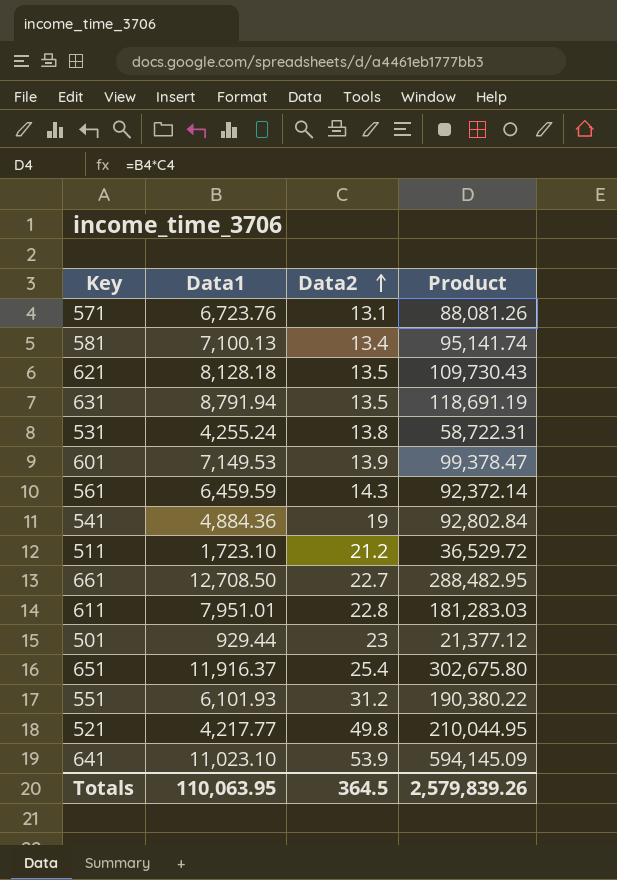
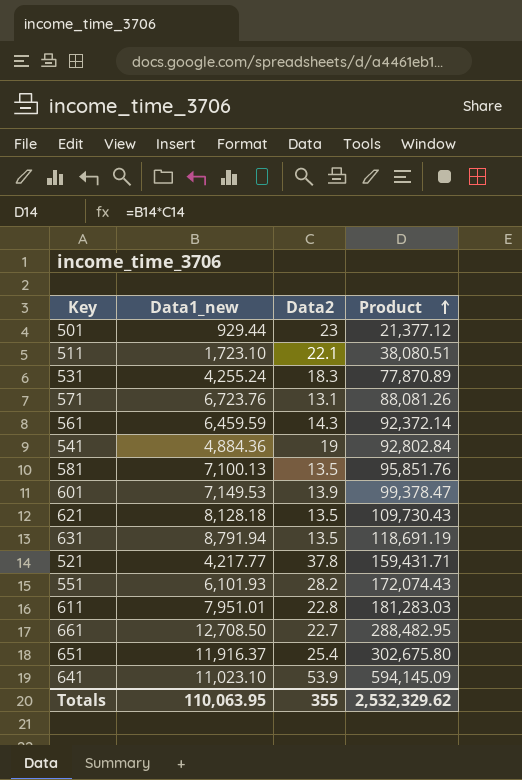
row order: Data2 ascending -> Product ascending
column name: Data1 -> Data1_new
511 | Data2: 21.2 -> 22.1
511 | Product: 36,529.72 -> 38,080.51
531 | Data2: 13.8 -> 18.3
531 | Product: 58,722.31 -> 77,870.89
581 | Data2: 13.4 -> 13.5
581 | Product: 95,141.74 -> 95,851.76
521 | Data2: 49.8 -> 37.8
521 | Product: 210,044.95 -> 159,431.71
551 | Data2: 31.2 -> 28.2
551 | Product: 190,380.22 -> 172,074.43
Totals | Data2: 364.5 -> 355
Totals | Product: 2,579,839.26 -> 2,532,329.62

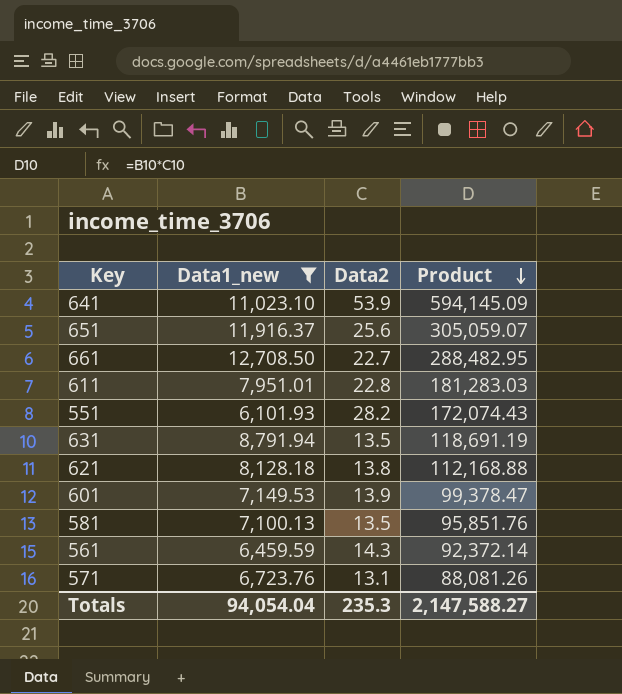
filter: none -> Data1_new >= 6,101.93
row order: Product ascending -> Product descending
651 | Data2: 25.4 -> 25.6
651 | Product: 302,675.80 -> 305,059.07
621 | Data2: 13.5 -> 13.8
621 | Product: 109,730.43 -> 112,168.88
Totals | Data1_new: 110,063.95 -> 94,054.04
Totals | Data2: 355 -> 235.3
Totals | Product: 2,532,329.62 -> 2,147,588.27

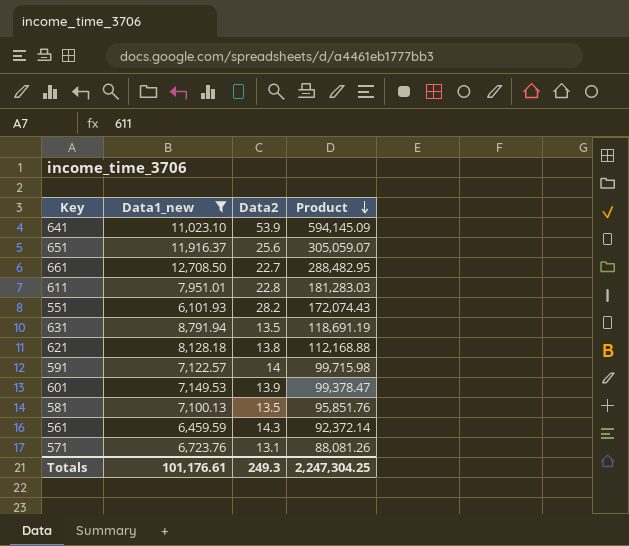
row 591: none -> 7,122.57 | 14 | 99,715.98
Totals | Data1_new: 94,054.04 -> 101,176.61
Totals | Data2: 235.3 -> 249.3
Totals | Product: 2,147,588.27 -> 2,247,304.25

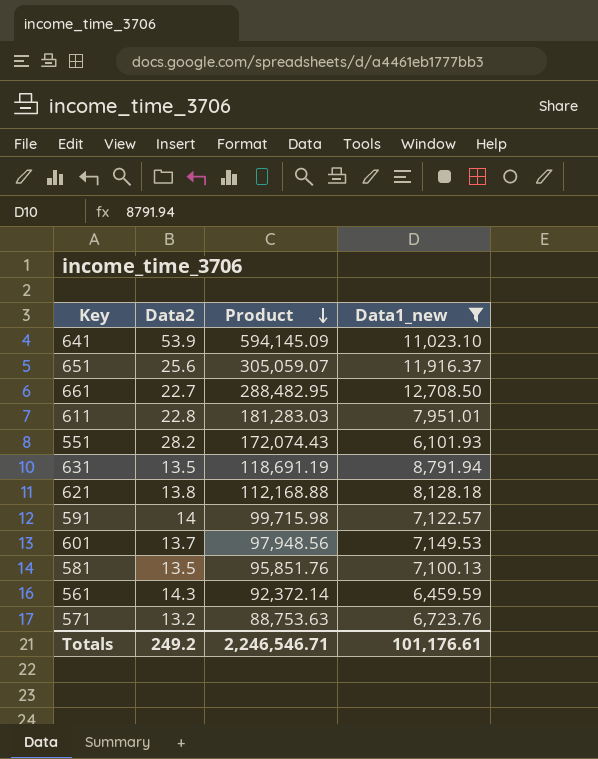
column Data1_new | position: 2 -> 4
601 | Data2: 13.9 -> 13.7
601 | Product: 99,378.47 -> 97,948.56
571 | Data2: 13.1 -> 13.2
571 | Product: 88,081.26 -> 88,753.63
Totals | Data2: 249.3 -> 249.2
Totals | Product: 2,247,304.25 -> 2,246,546.71

